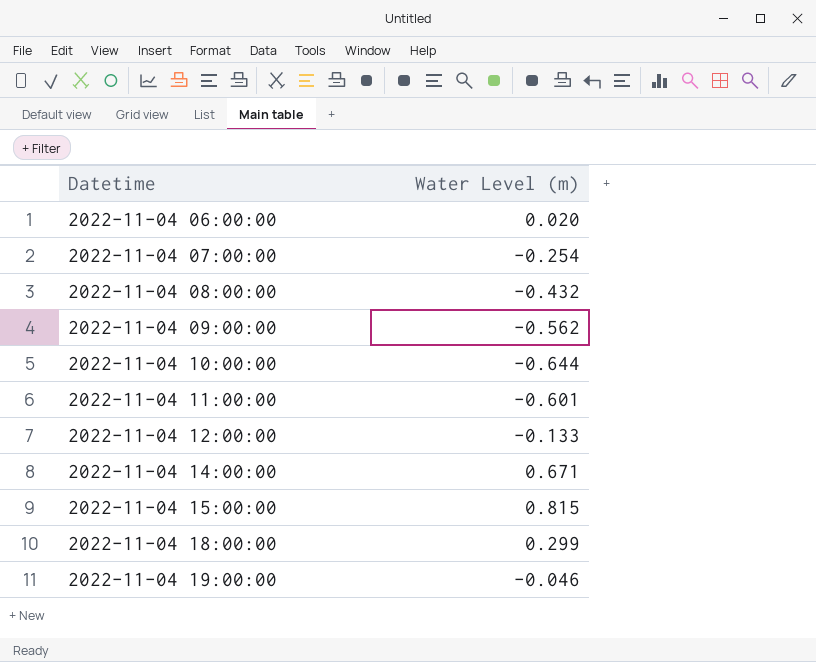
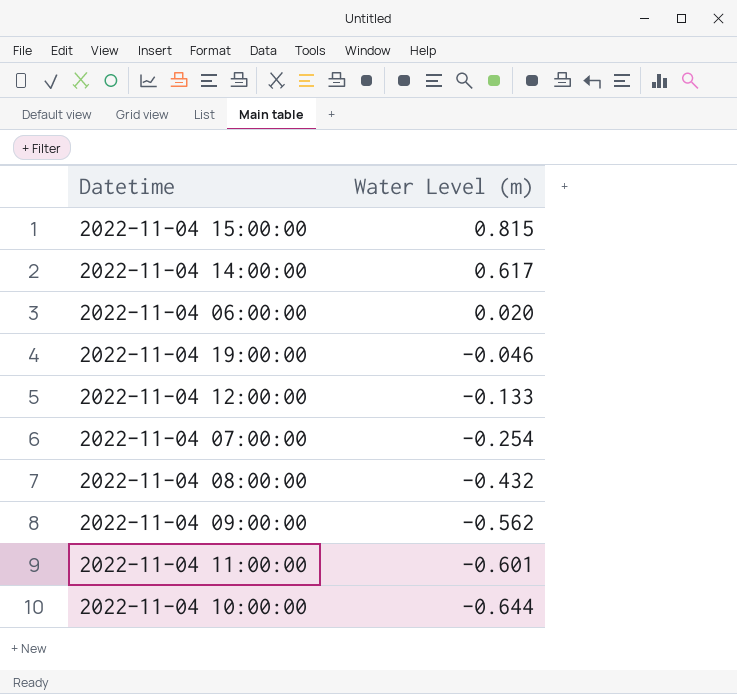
row order: Datetime ascending -> Water Level (m) descending
row 2022-11-04 18:00:00: 0.299 -> none
2022-11-04 14:00:00 | Water Level (m): 0.671 -> 0.617

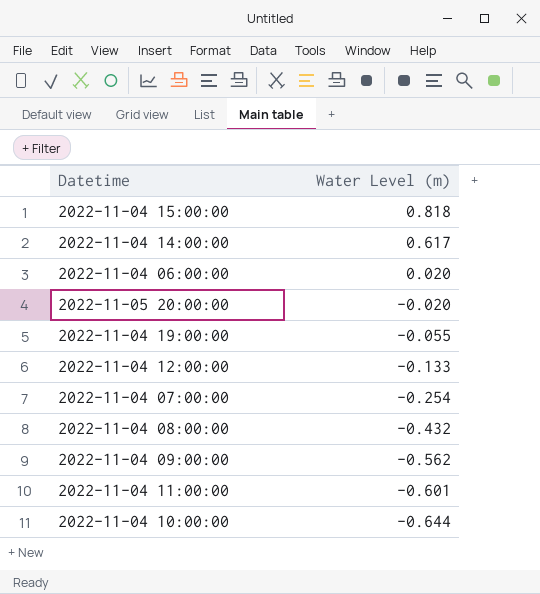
2022-11-04 15:00:00 | Water Level (m): 0.815 -> 0.818
row 2022-11-05 20:00:00: none -> -0.020
2022-11-04 19:00:00 | Water Level (m): -0.046 -> -0.055

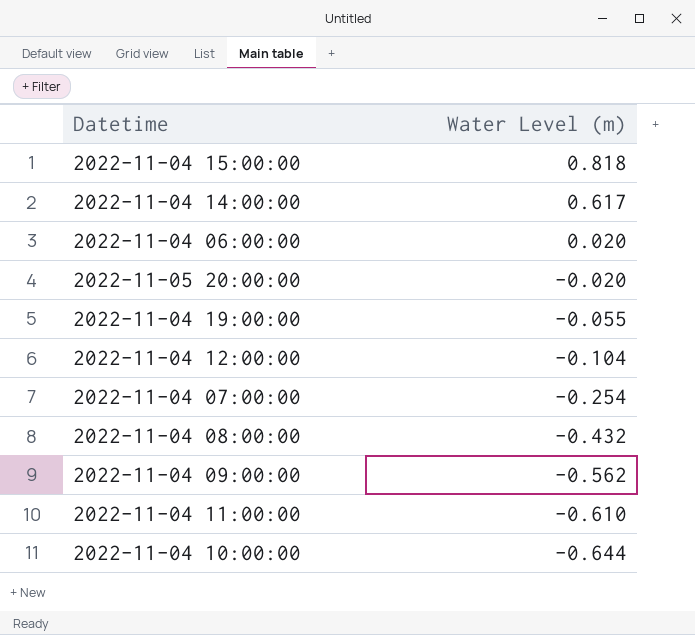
2022-11-04 12:00:00 | Water Level (m): -0.133 -> -0.104
2022-11-04 11:00:00 | Water Level (m): -0.601 -> -0.610

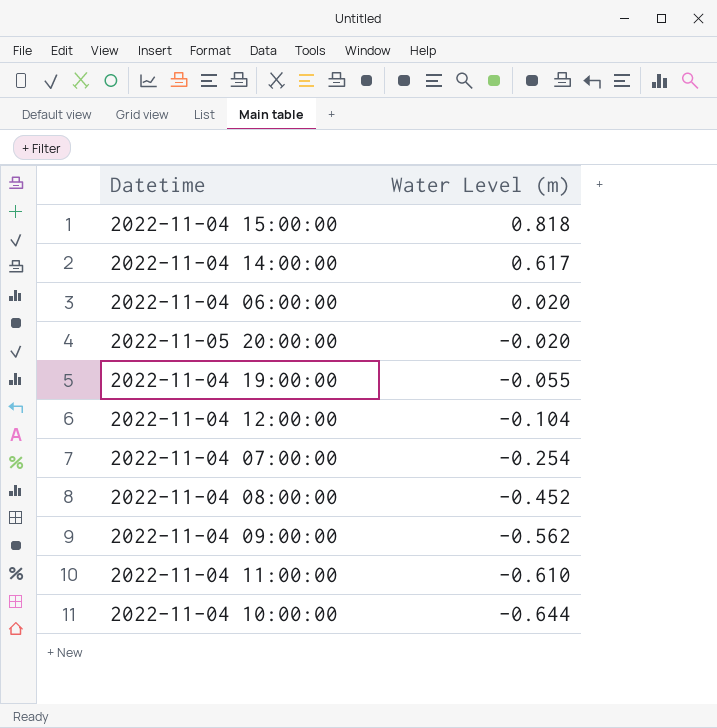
2022-11-04 08:00:00 | Water Level (m): -0.432 -> -0.452

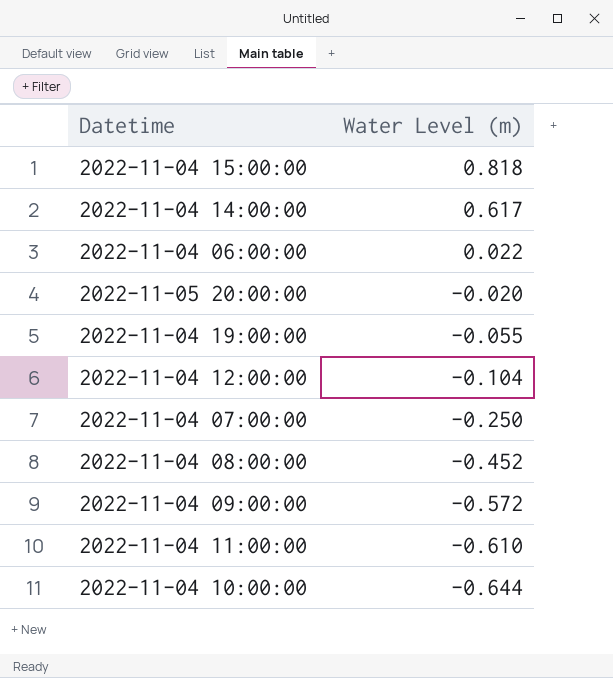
2022-11-04 06:00:00 | Water Level (m): 0.020 -> 0.022
2022-11-04 07:00:00 | Water Level (m): -0.254 -> -0.250
2022-11-04 09:00:00 | Water Level (m): -0.562 -> -0.572

